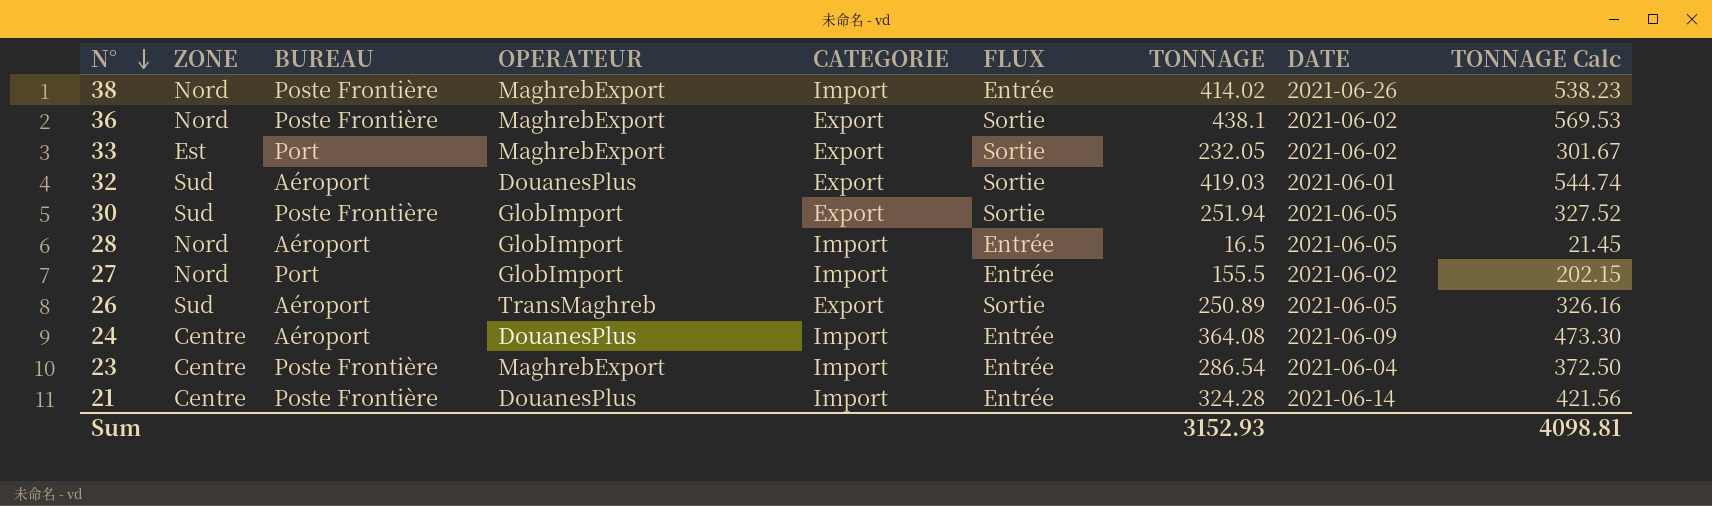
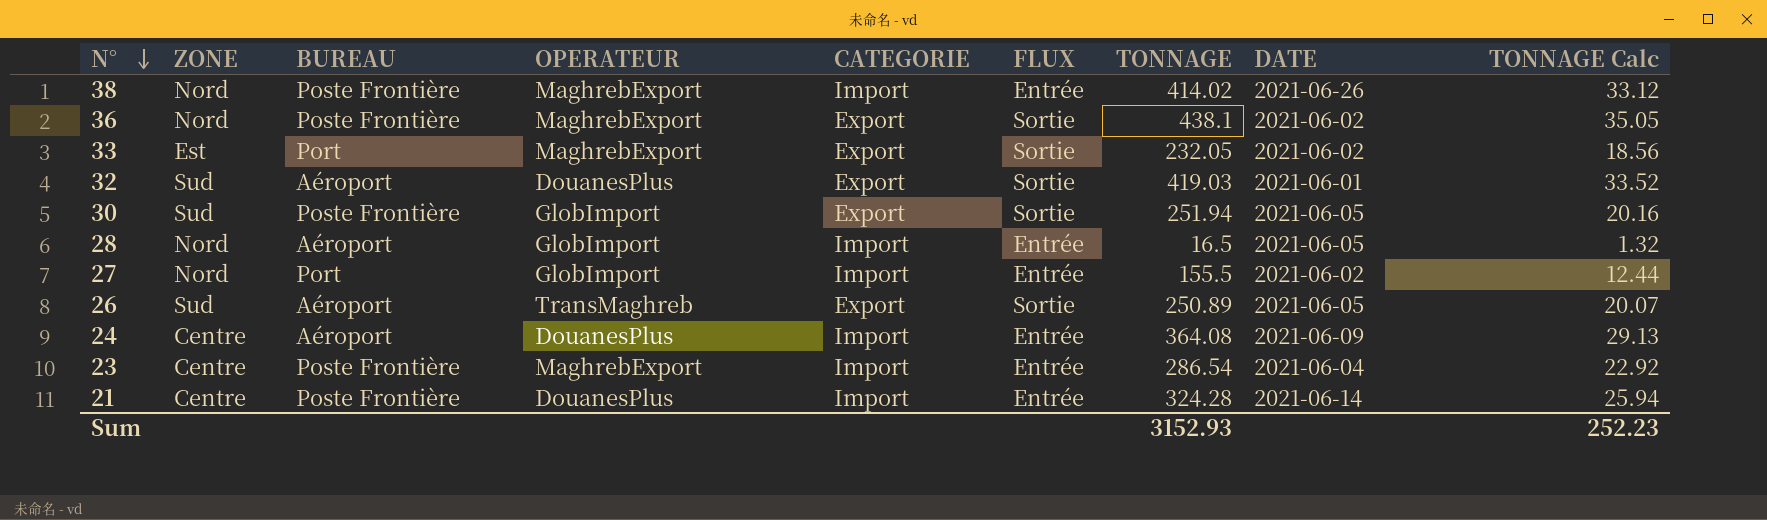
column TONNAGE Calc | formula: [TONNAGE] * 1.3 -> [TONNAGE] * 0.08
Sum | TONNAGE Calc: 4098.81 -> 252.23

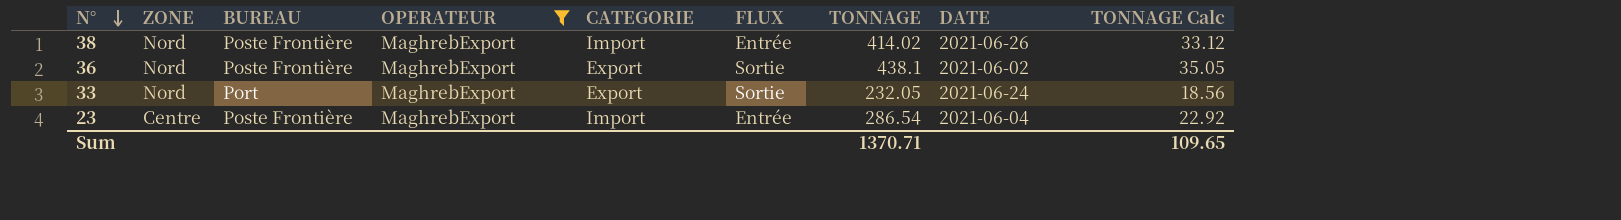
filter: none -> OPERATEUR = MaghrebExport
33 | ZONE: Est -> Nord
33 | DATE: 2021-06-02 -> 2021-06-24
Sum | TONNAGE: 3152.93 -> 1370.71
Sum | TONNAGE Calc: 252.23 -> 109.65

